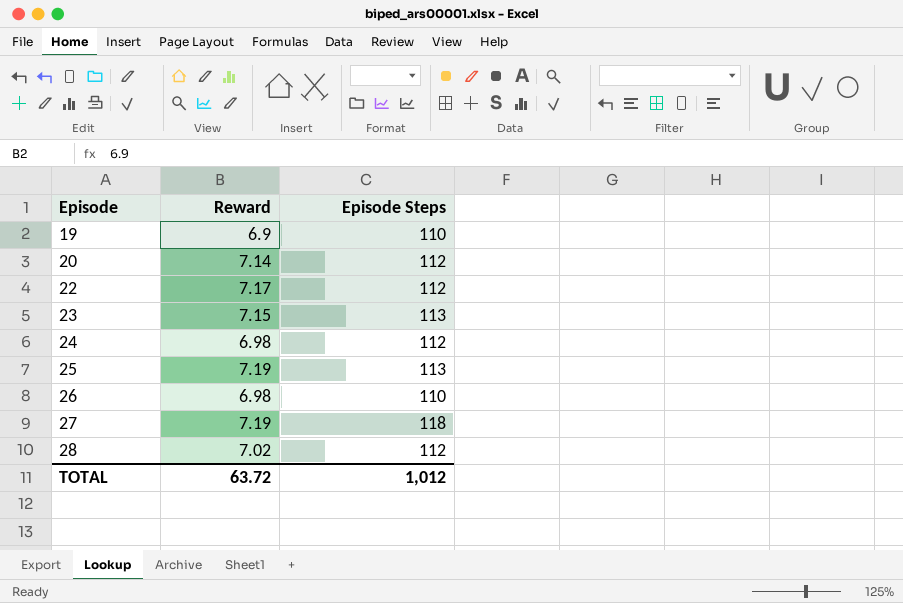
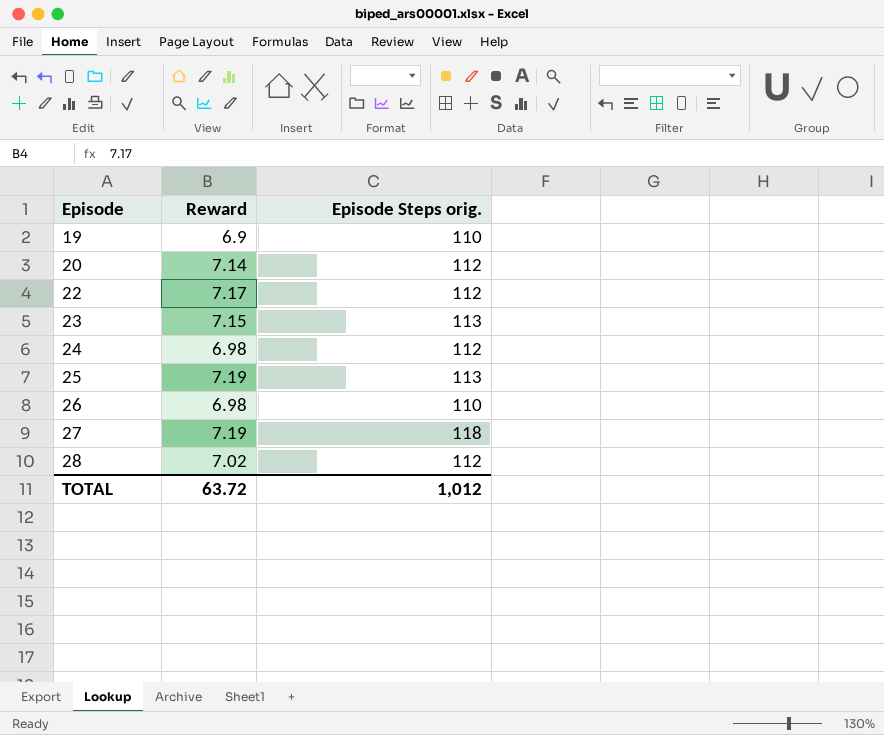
column name: Episode Steps -> Episode Steps orig.

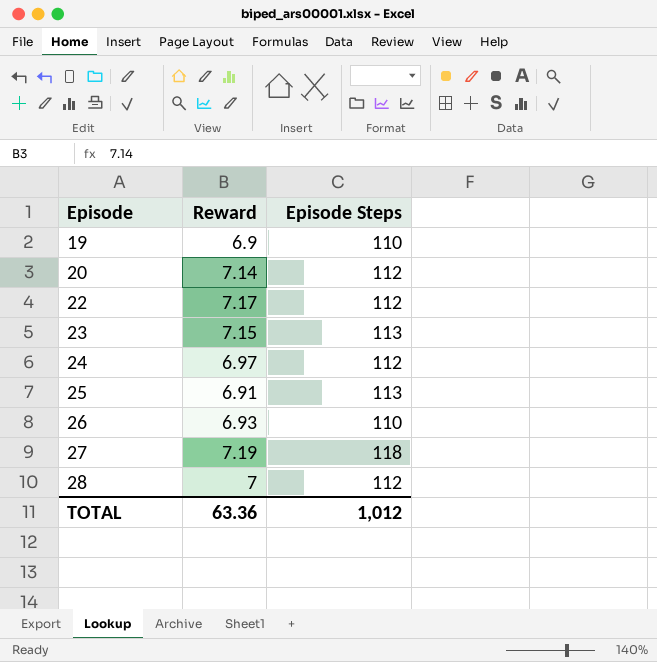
column name: Episode Steps orig. -> Episode Steps
24 | Reward: 6.98 -> 6.97
25 | Reward: 7.19 -> 6.91
26 | Reward: 6.98 -> 6.93
28 | Reward: 7.02 -> 7
TOTAL | Reward: 63.72 -> 63.36

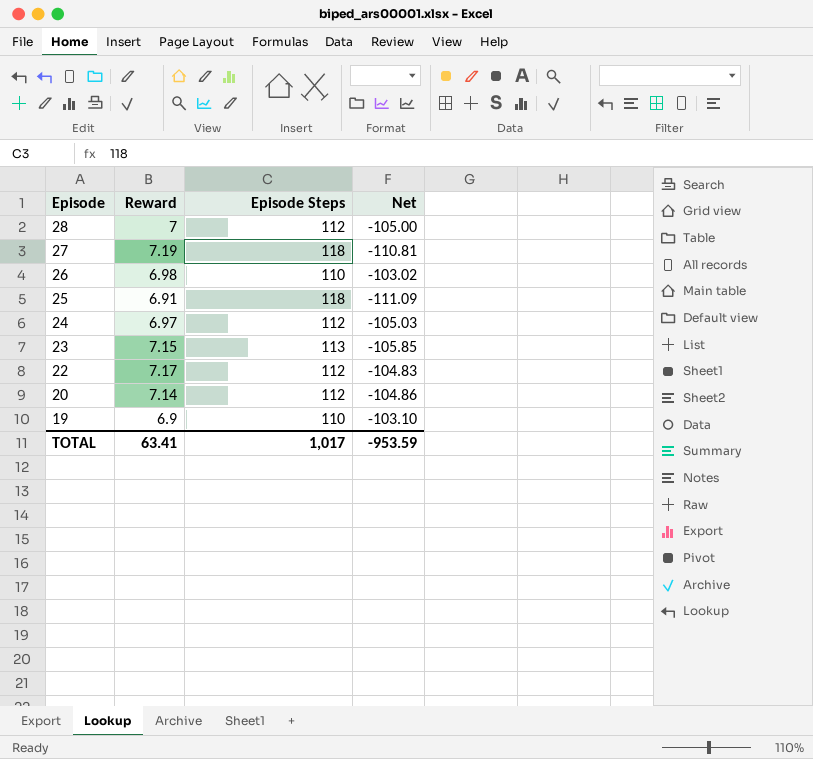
row order: Episode ascending -> Episode descending
column Net | formula: none -> [Reward] - [Episode Steps]
26 | Reward: 6.93 -> 6.98
25 | Episode Steps: 113 -> 118
TOTAL | Reward: 63.36 -> 63.41
TOTAL | Episode Steps: 1,012 -> 1,017

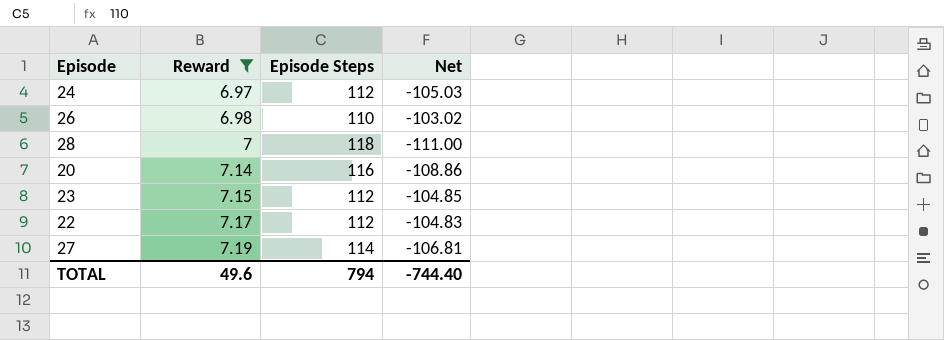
filter: none -> Reward >= 6.97
row order: Episode descending -> Reward ascending
28 | Episode Steps: 112 -> 118
28 | Net: -105.00 -> -111.00
20 | Episode Steps: 112 -> 116
20 | Net: -104.86 -> -108.86
23 | Episode Steps: 113 -> 112
23 | Net: -105.85 -> -104.85
27 | Episode Steps: 118 -> 114
27 | Net: -110.81 -> -106.81
TOTAL | Reward: 63.41 -> 49.6
TOTAL | Episode Steps: 1,017 -> 794
TOTAL | Net: -953.59 -> -744.40

